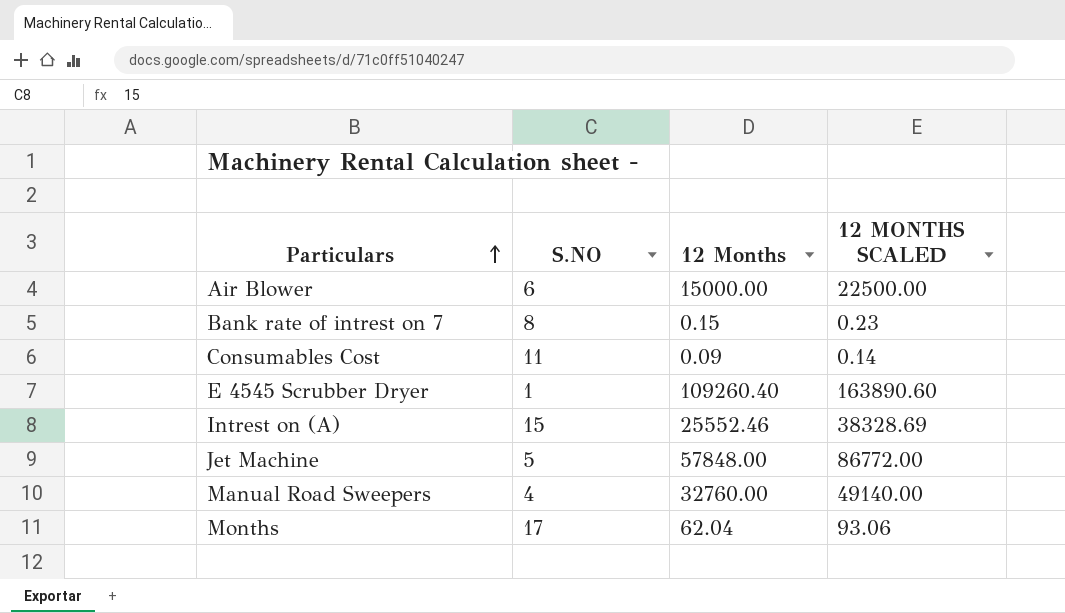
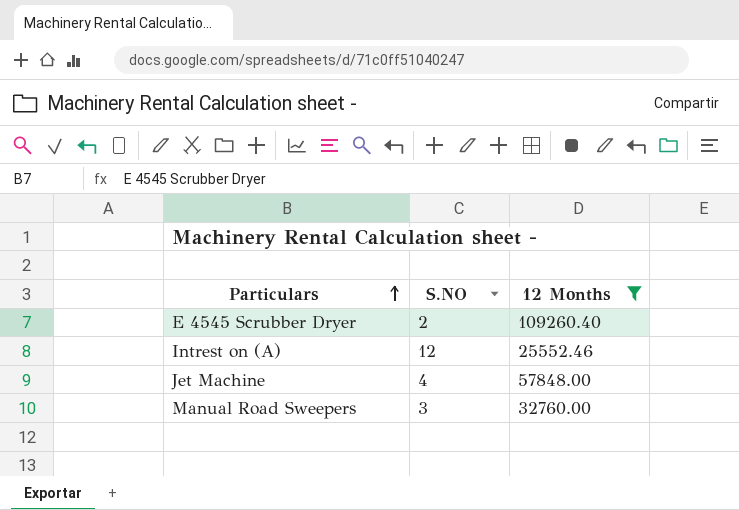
filter: none -> 12 Months >= 25552.46
column 12 MONTHS SCALED | formula: [12 Months] * 1.5 -> none
E 4545 Scrubber Dryer | S.NO: 1 -> 2
Intrest on (A) | S.NO: 15 -> 12
Jet Machine | S.NO: 5 -> 4
Manual Road Sweepers | S.NO: 4 -> 3

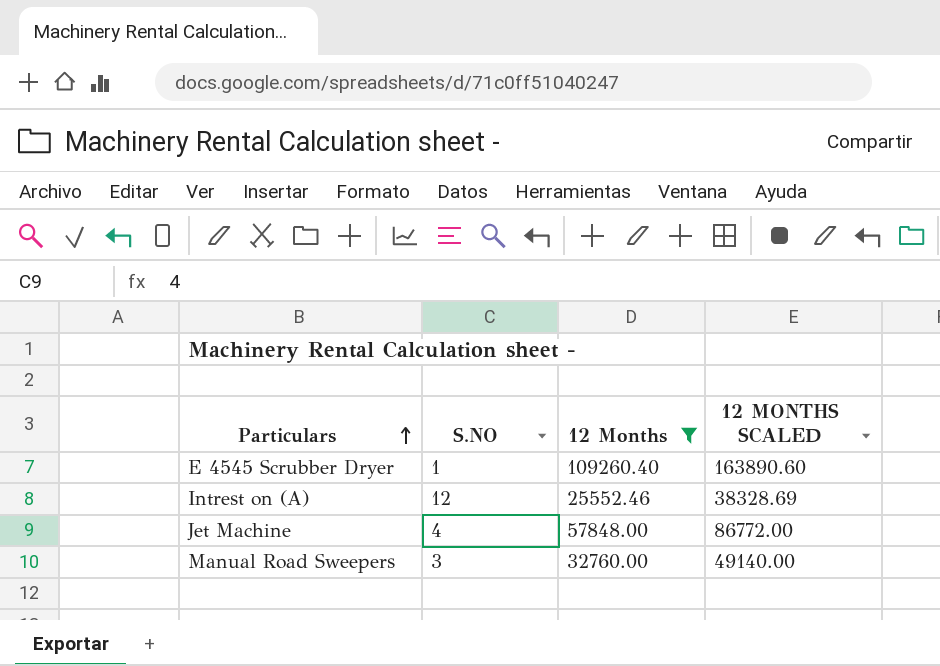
column 12 MONTHS SCALED | formula: none -> [12 Months] * 1.5
E 4545 Scrubber Dryer | S.NO: 2 -> 1

